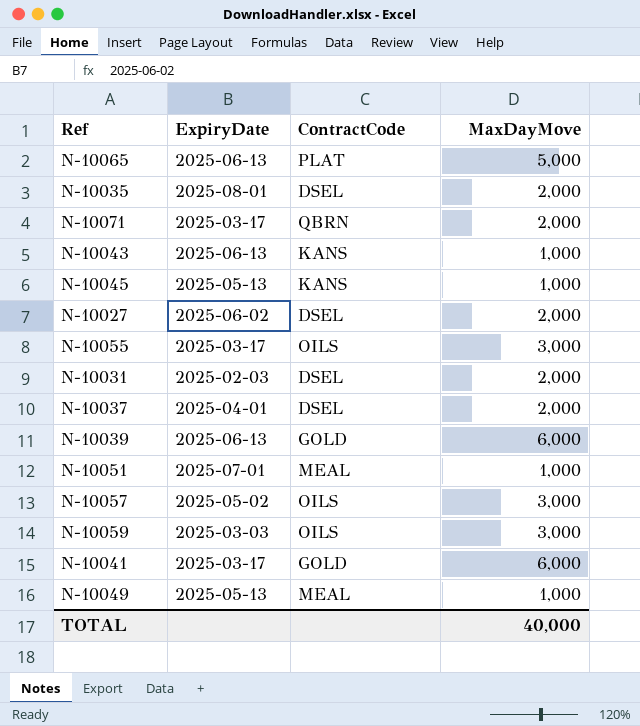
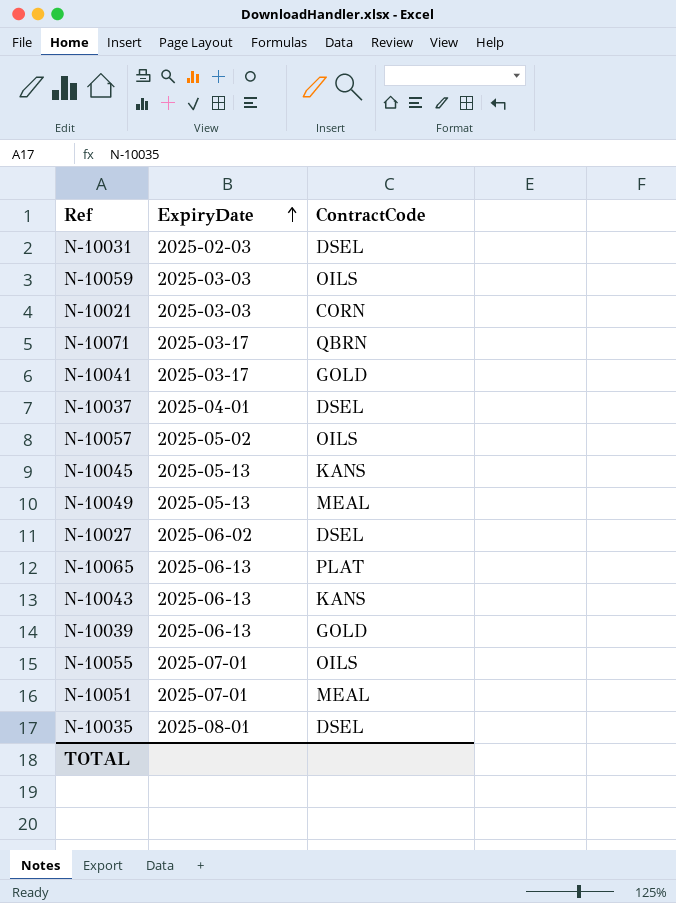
row order: none -> ExpiryDate ascending
column MaxDayMove | position: 4 -> none
row N-10021: none -> 2025-03-03 | CORN
N-10055 | ExpiryDate: 2025-03-17 -> 2025-07-01

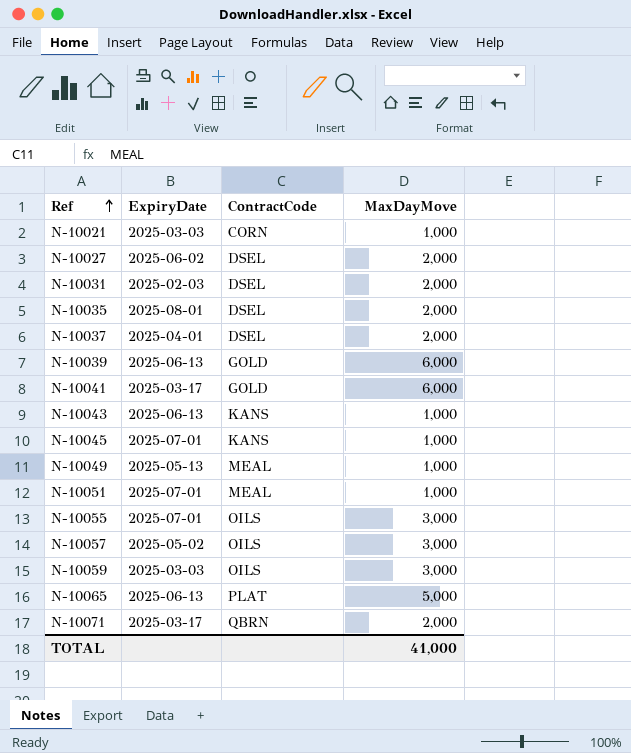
row order: ExpiryDate ascending -> Ref ascending
column MaxDayMove | position: none -> 4
N-10045 | ExpiryDate: 2025-05-13 -> 2025-07-01

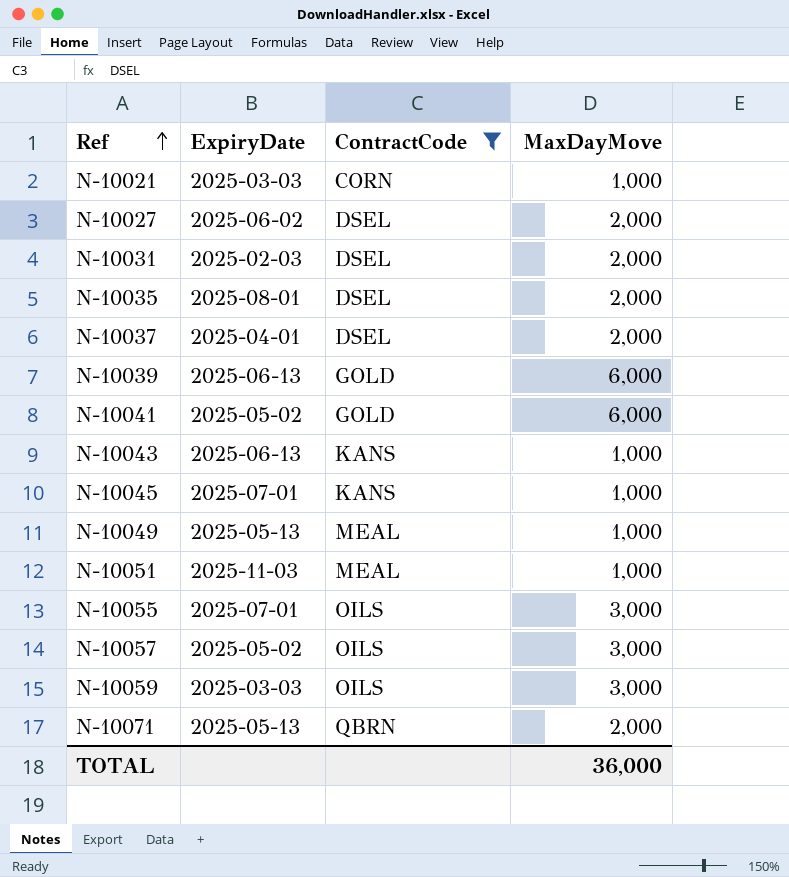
filter: none -> ContractCode != PLAT
N-10041 | ExpiryDate: 2025-03-17 -> 2025-05-02
N-10051 | ExpiryDate: 2025-07-01 -> 2025-11-03
N-10071 | ExpiryDate: 2025-03-17 -> 2025-05-13
TOTAL | MaxDayMove: 41,000 -> 36,000

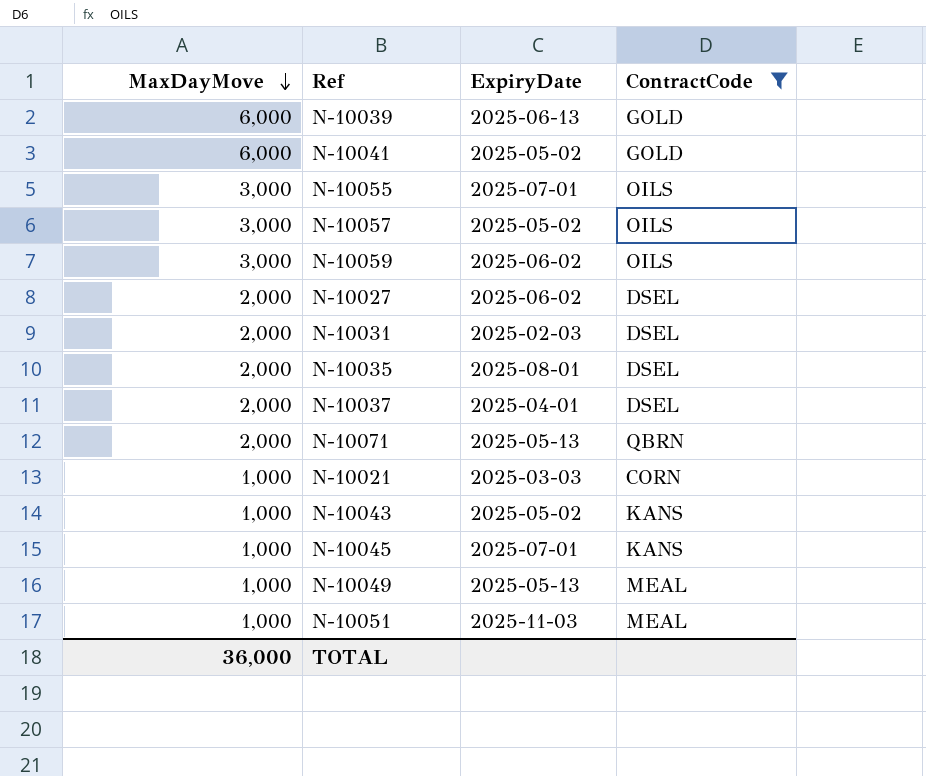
row order: Ref ascending -> MaxDayMove descending
column MaxDayMove | position: 4 -> 1
N-10059 | ExpiryDate: 2025-03-03 -> 2025-06-02
N-10043 | ExpiryDate: 2025-06-13 -> 2025-05-02

